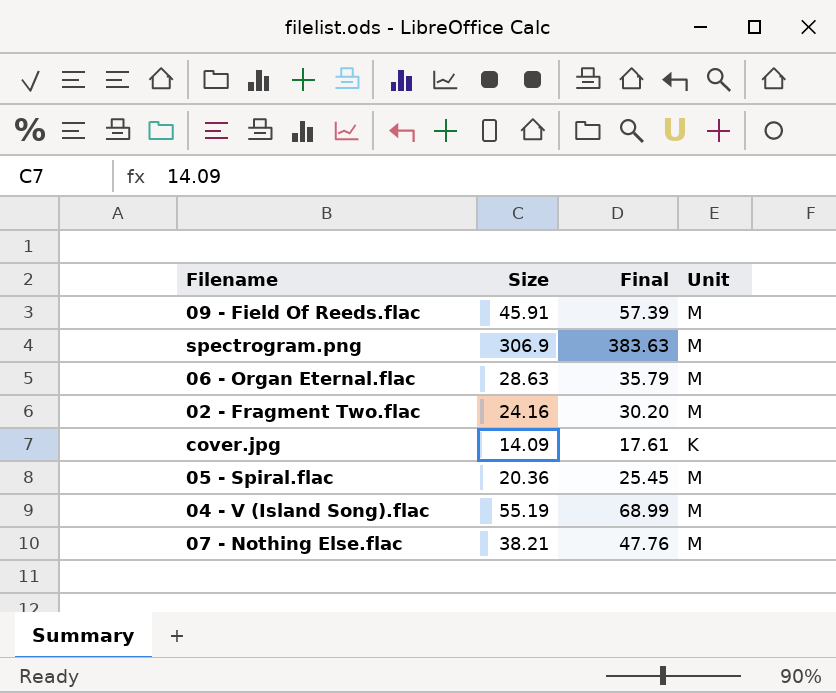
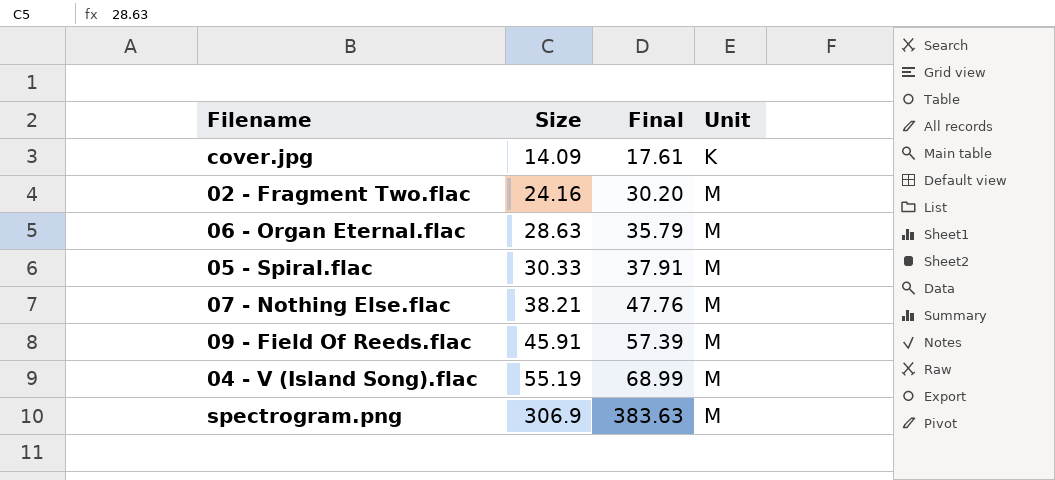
row order: none -> Size ascending
05 - Spiral.flac | Size: 20.36 -> 30.33
05 - Spiral.flac | Final: 25.45 -> 37.91

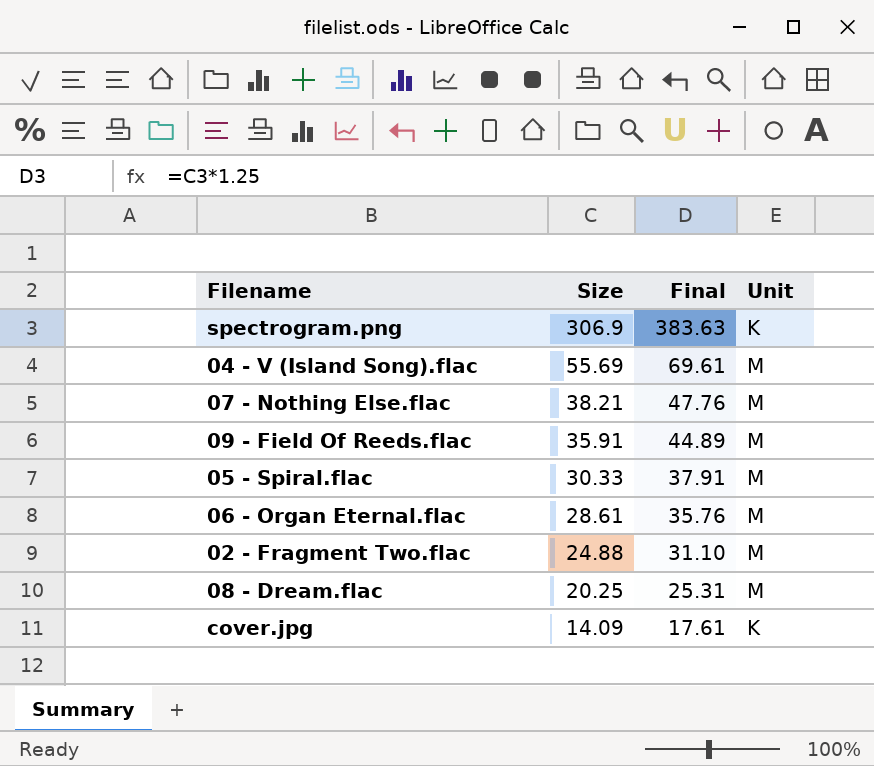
row order: Size ascending -> Size descending
spectrogram.png | Unit: M -> K
04 - V (Island Song).flac | Size: 55.19 -> 55.69
04 - V (Island Song).flac | Final: 68.99 -> 69.61
09 - Field Of Reeds.flac | Size: 45.91 -> 35.91
09 - Field Of Reeds.flac | Final: 57.39 -> 44.89
06 - Organ Eternal.flac | Size: 28.63 -> 28.61
06 - Organ Eternal.flac | Final: 35.79 -> 35.76
02 - Fragment Two.flac | Size: 24.16 -> 24.88
02 - Fragment Two.flac | Final: 30.20 -> 31.10
row 08 - Dream.flac: none -> 20.25 | 25.31 | M

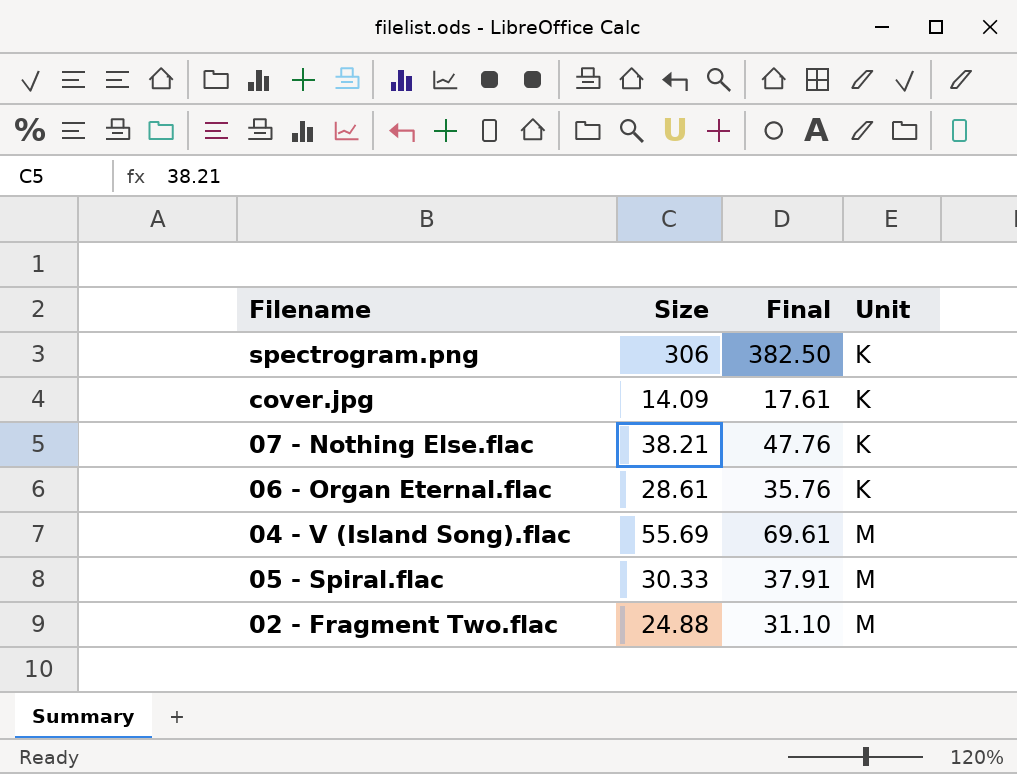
row order: Size descending -> Unit ascending
row 09 - Field Of Reeds.flac: 35.91 | 44.89 | M -> none
row 08 - Dream.flac: 20.25 | 25.31 | M -> none
spectrogram.png | Size: 306.9 -> 306
spectrogram.png | Final: 383.63 -> 382.50
07 - Nothing Else.flac | Unit: M -> K
06 - Organ Eternal.flac | Unit: M -> K

